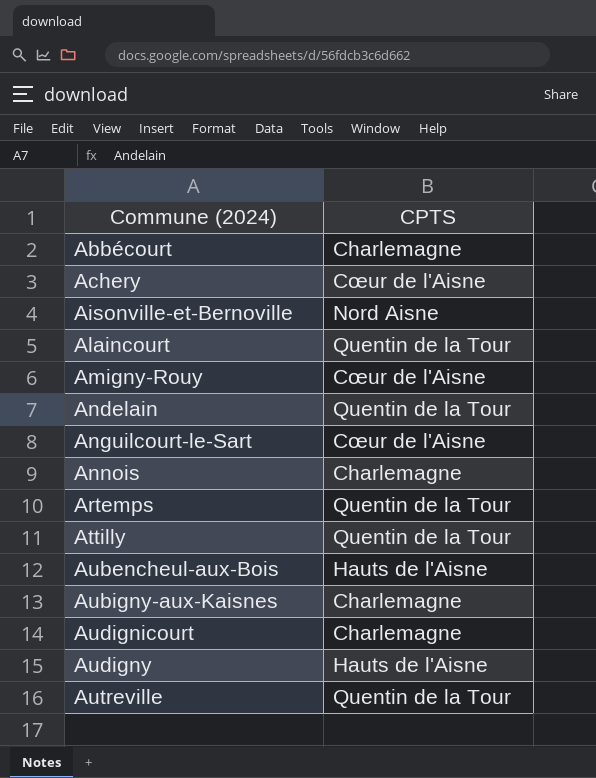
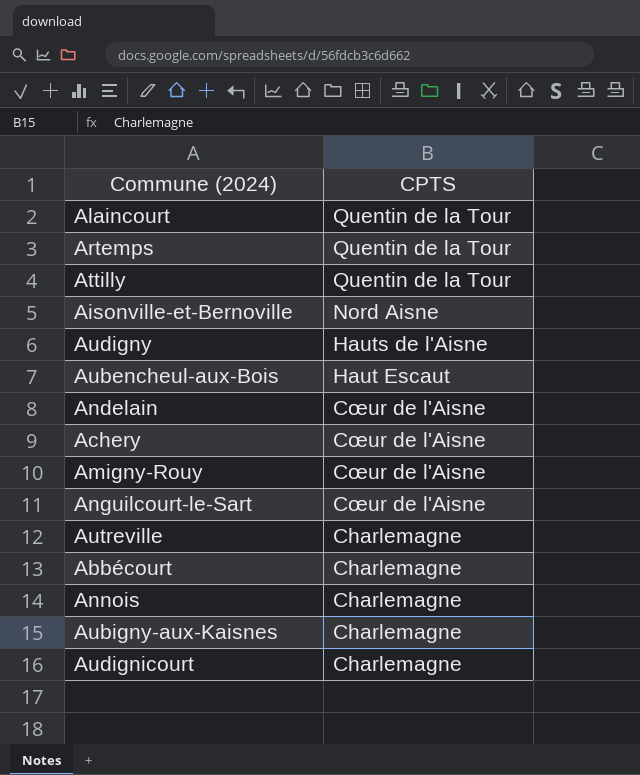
row order: Commune (2024) ascending -> CPTS descending
Aubencheul-aux-Bois | CPTS: Hauts de l'Aisne -> Haut Escaut
Andelain | CPTS: Quentin de la Tour -> Cœur de l'Aisne
Autreville | CPTS: Quentin de la Tour -> Charlemagne

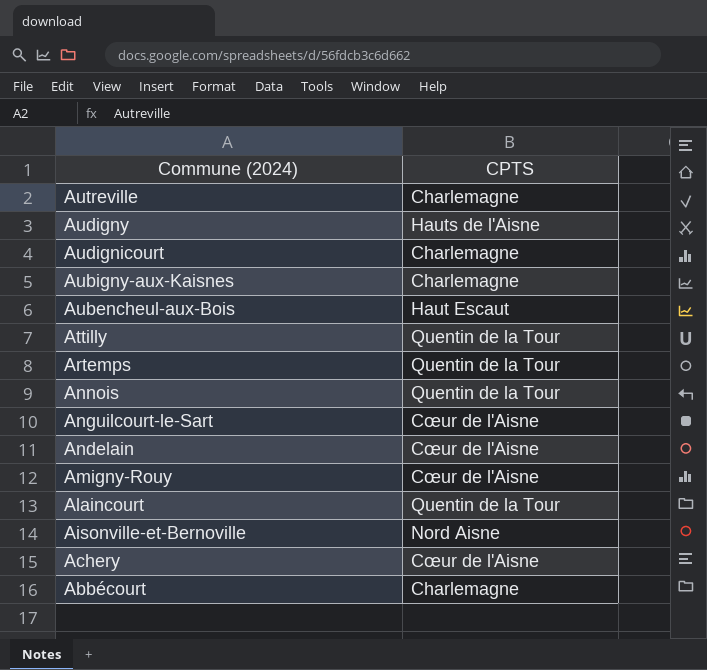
row order: CPTS descending -> Commune (2024) descending
Annois | CPTS: Charlemagne -> Quentin de la Tour

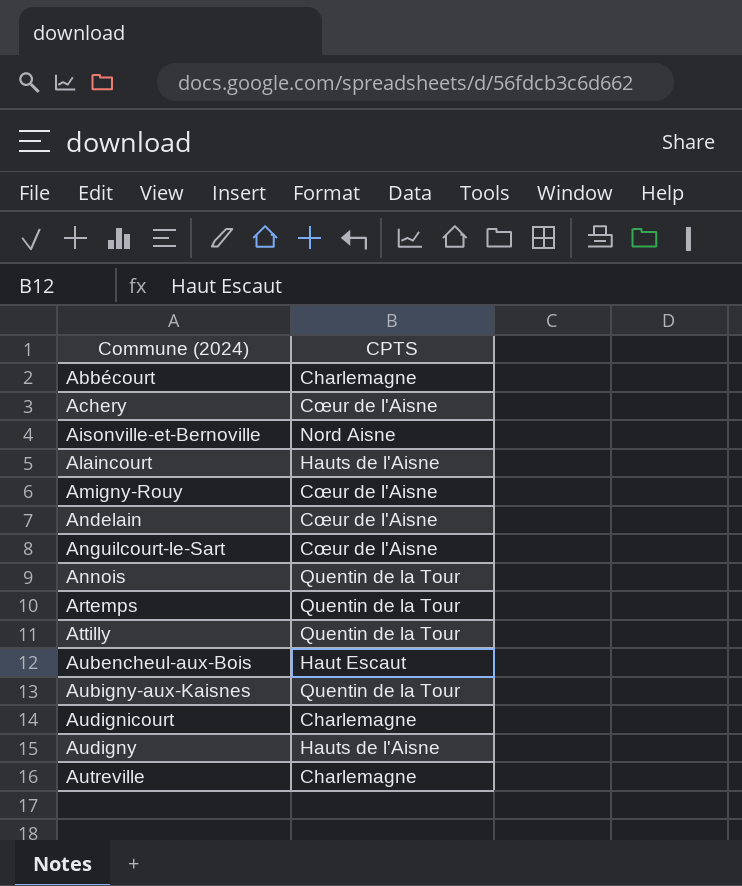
row order: Commune (2024) descending -> Commune (2024) ascending
Alaincourt | CPTS: Quentin de la Tour -> Hauts de l'Aisne
Aubigny-aux-Kaisnes | CPTS: Charlemagne -> Quentin de la Tour

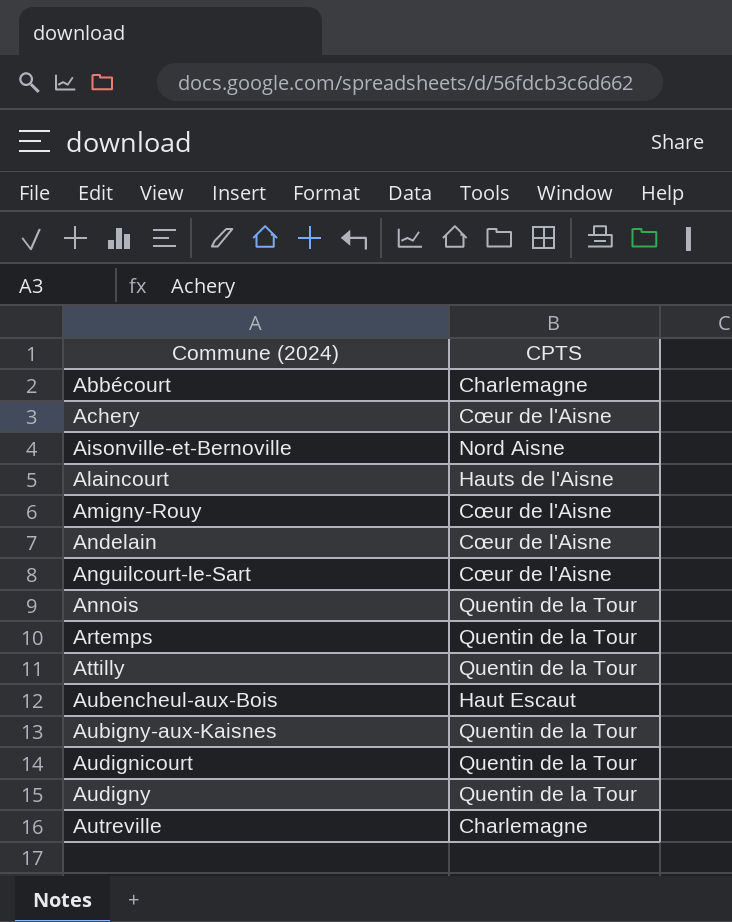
Audignicourt | CPTS: Charlemagne -> Quentin de la Tour
Audigny | CPTS: Hauts de l'Aisne -> Quentin de la Tour

